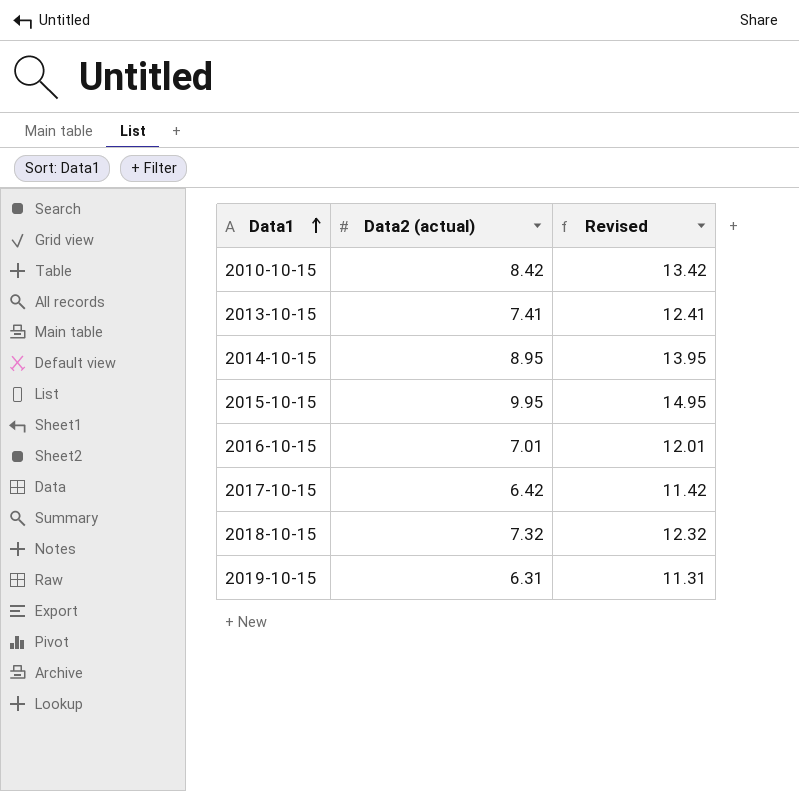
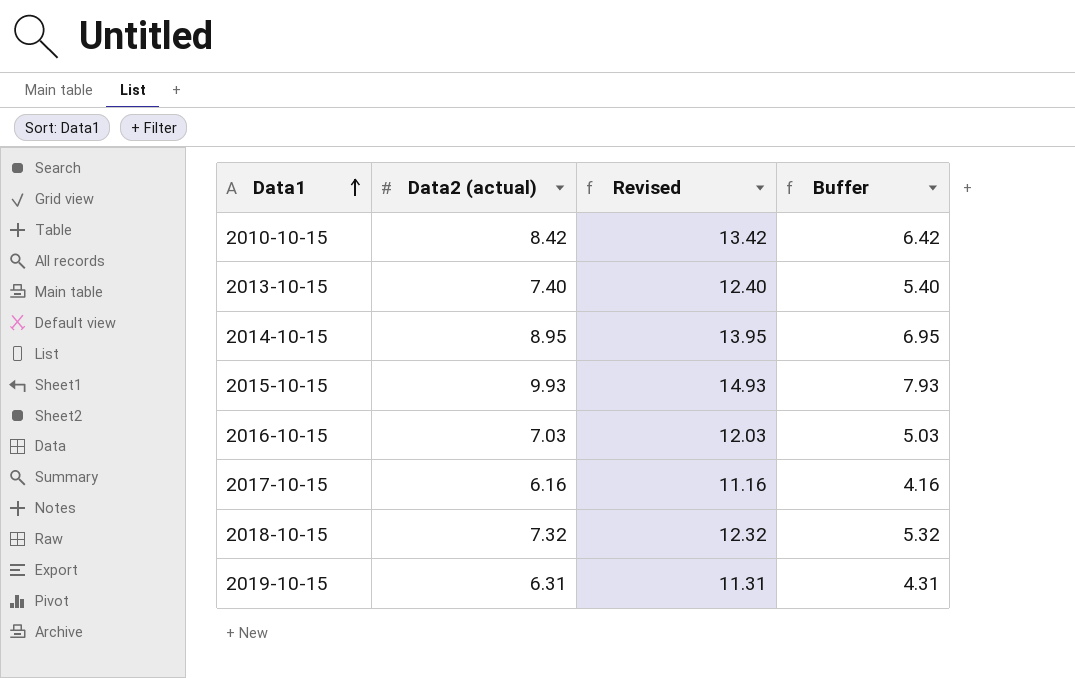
column Buffer | formula: none -> [Data2 (actual)] - 2
2013-10-15 | Data2 (actual): 7.41 -> 7.40
2013-10-15 | Revised: 12.41 -> 12.40
2015-10-15 | Data2 (actual): 9.95 -> 9.93
2015-10-15 | Revised: 14.95 -> 14.93
2016-10-15 | Data2 (actual): 7.01 -> 7.03
2016-10-15 | Revised: 12.01 -> 12.03
2017-10-15 | Data2 (actual): 6.42 -> 6.16
2017-10-15 | Revised: 11.42 -> 11.16

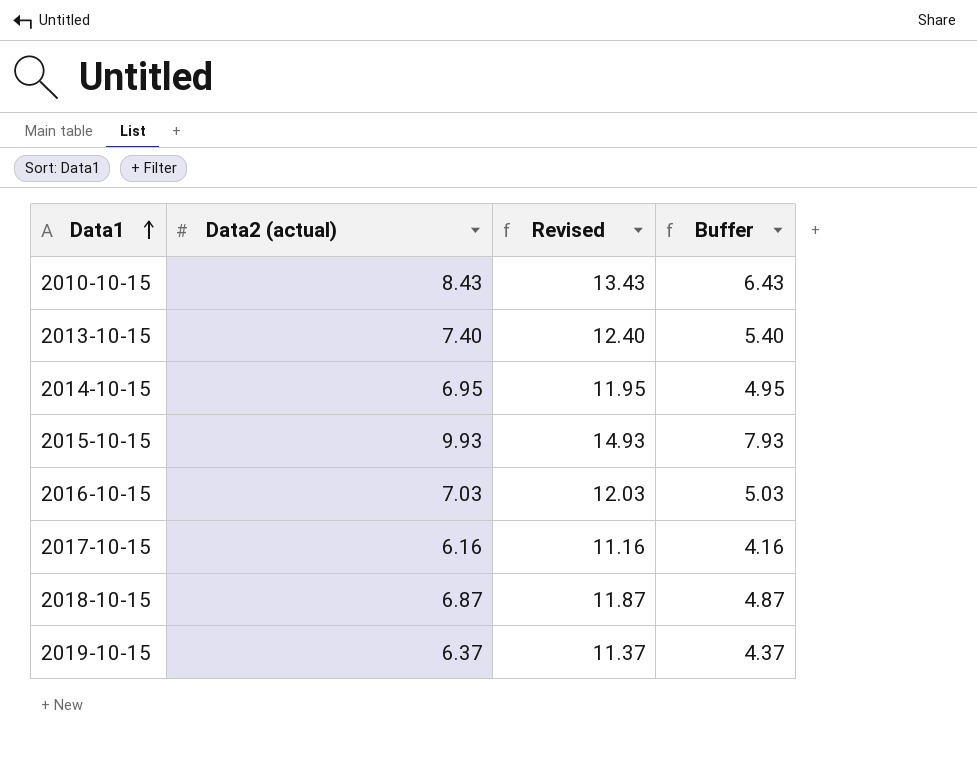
2010-10-15 | Data2 (actual): 8.42 -> 8.43
2010-10-15 | Revised: 13.42 -> 13.43
2010-10-15 | Buffer: 6.42 -> 6.43
2014-10-15 | Data2 (actual): 8.95 -> 6.95
2014-10-15 | Revised: 13.95 -> 11.95
2014-10-15 | Buffer: 6.95 -> 4.95
2018-10-15 | Data2 (actual): 7.32 -> 6.87
2018-10-15 | Revised: 12.32 -> 11.87
2018-10-15 | Buffer: 5.32 -> 4.87
2019-10-15 | Data2 (actual): 6.31 -> 6.37
2019-10-15 | Revised: 11.31 -> 11.37
2019-10-15 | Buffer: 4.31 -> 4.37

